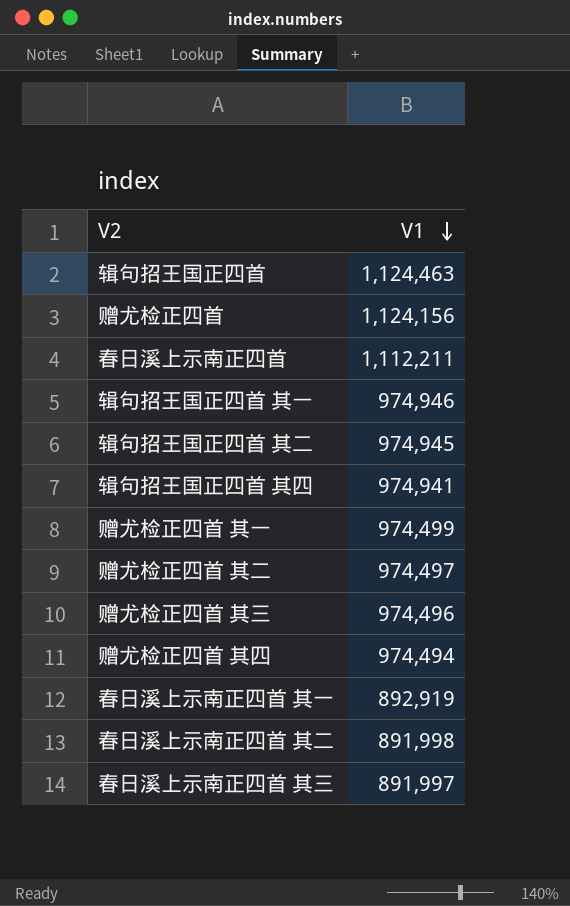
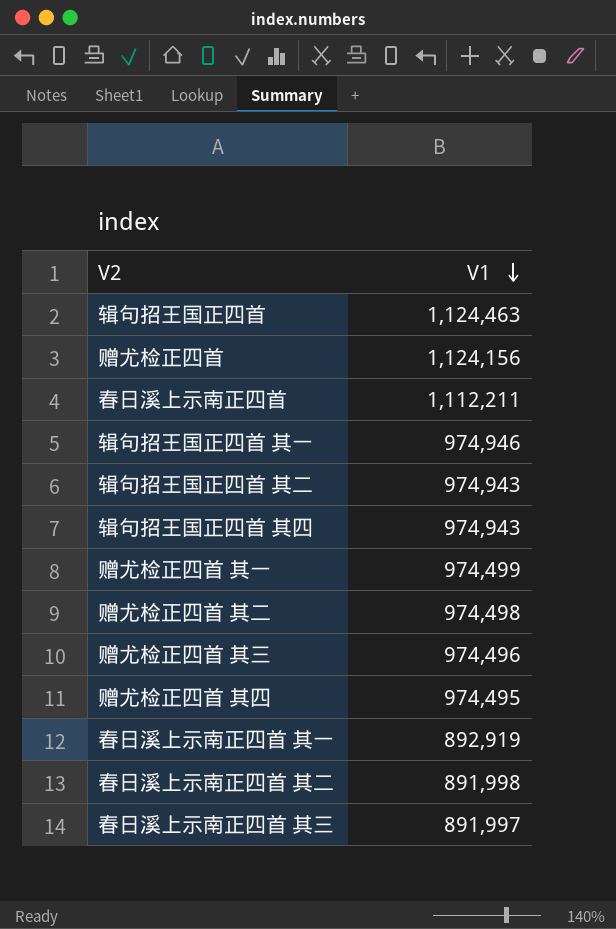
辑句招王国正四首 其二 | V1: 974,945 -> 974,943
辑句招王国正四首 其四 | V1: 974,941 -> 974,943
赠尤检正四首 其二 | V1: 974,497 -> 974,498
赠尤检正四首 其四 | V1: 974,494 -> 974,495

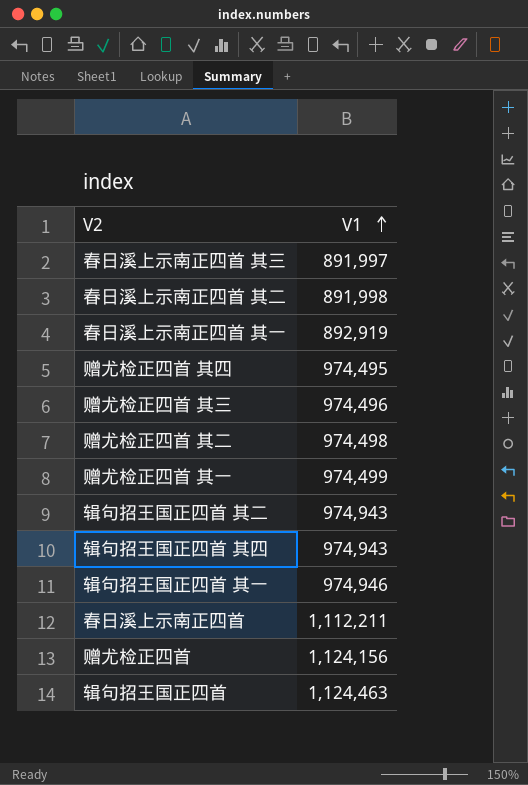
row order: V1 descending -> V1 ascending

